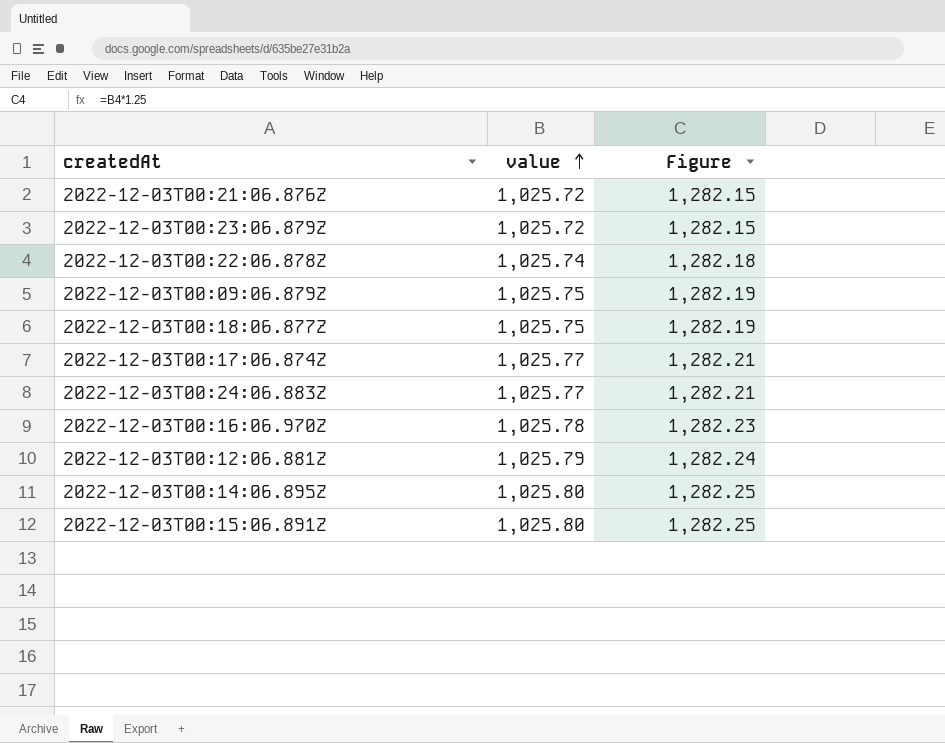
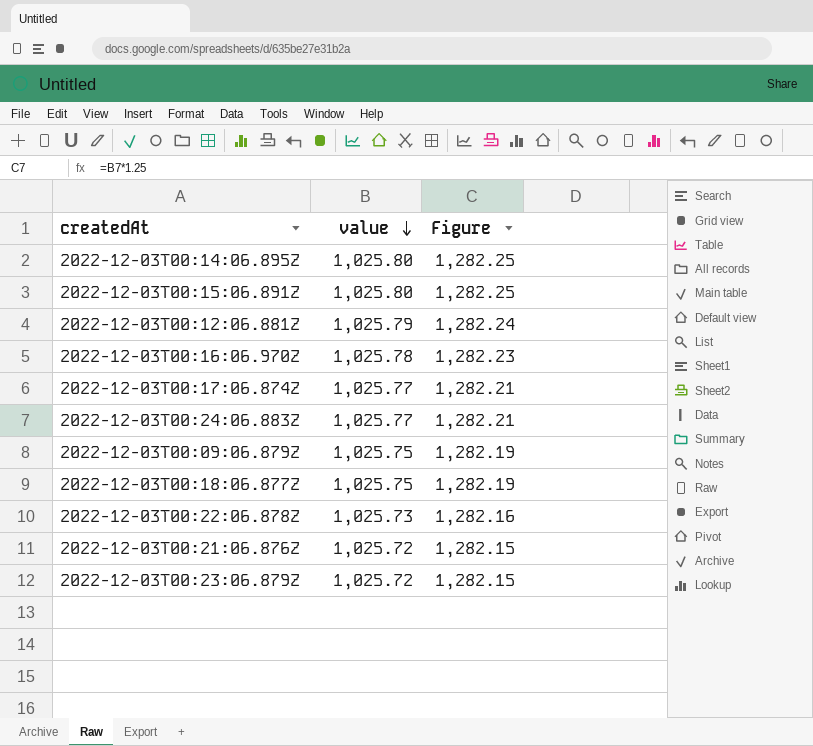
row order: value ascending -> value descending
2022-12-03T00:22:06.878Z | value: 1,025.74 -> 1,025.73
2022-12-03T00:22:06.878Z | Figure: 1,282.18 -> 1,282.16

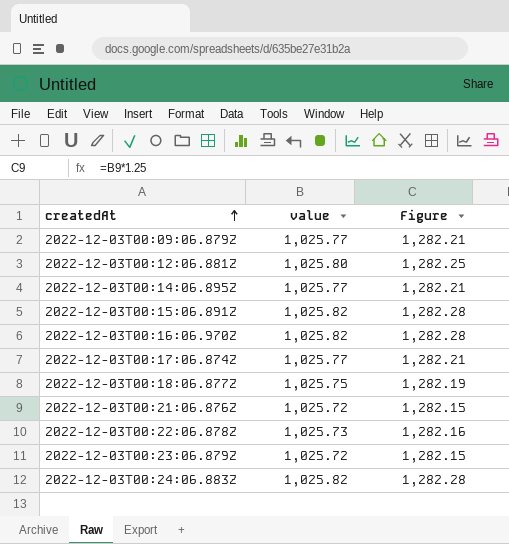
row order: value descending -> createdAt ascending
2022-12-03T00:09:06.879Z | value: 1,025.75 -> 1,025.77
2022-12-03T00:09:06.879Z | Figure: 1,282.19 -> 1,282.21
2022-12-03T00:12:06.881Z | value: 1,025.79 -> 1,025.80
2022-12-03T00:12:06.881Z | Figure: 1,282.24 -> 1,282.25
2022-12-03T00:14:06.895Z | value: 1,025.80 -> 1,025.77
2022-12-03T00:14:06.895Z | Figure: 1,282.25 -> 1,282.21
2022-12-03T00:15:06.891Z | value: 1,025.80 -> 1,025.82
2022-12-03T00:15:06.891Z | Figure: 1,282.25 -> 1,282.28
2022-12-03T00:16:06.970Z | value: 1,025.78 -> 1,025.82
2022-12-03T00:16:06.970Z | Figure: 1,282.23 -> 1,282.28
2022-12-03T00:24:06.883Z | value: 1,025.77 -> 1,025.82
2022-12-03T00:24:06.883Z | Figure: 1,282.21 -> 1,282.28

